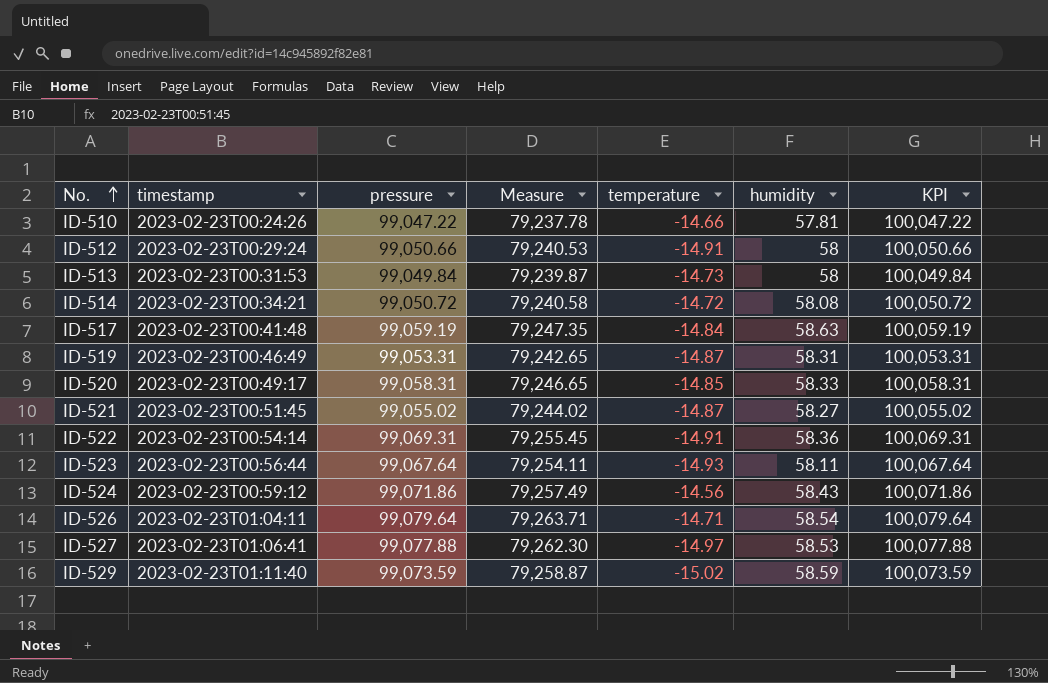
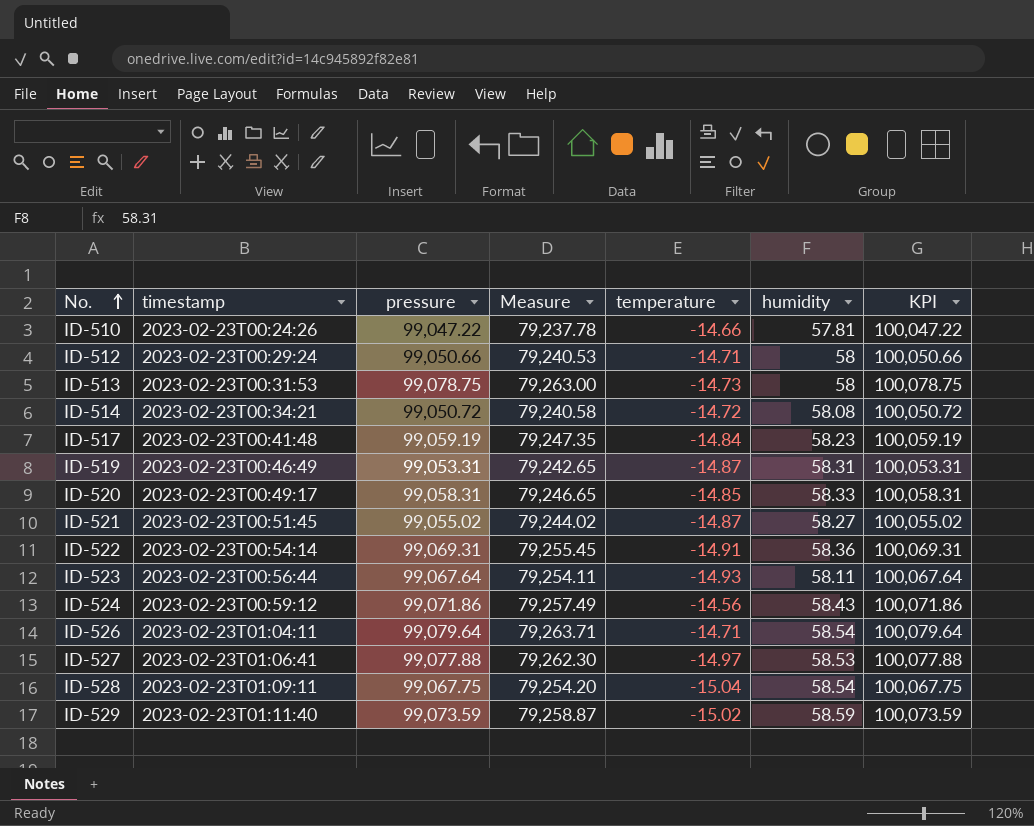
ID-512 | temperature: -14.91 -> -14.71
ID-513 | pressure: 99,049.84 -> 99,078.75
ID-513 | Measure: 79,239.87 -> 79,263.00
ID-513 | KPI: 100,049.84 -> 100,078.75
ID-517 | humidity: 58.63 -> 58.23
row ID-528: none -> 2023-02-23T01:09:11 | 99,067.75 | 79,254.20 | -15.04 | 58.54 | 100,067.75

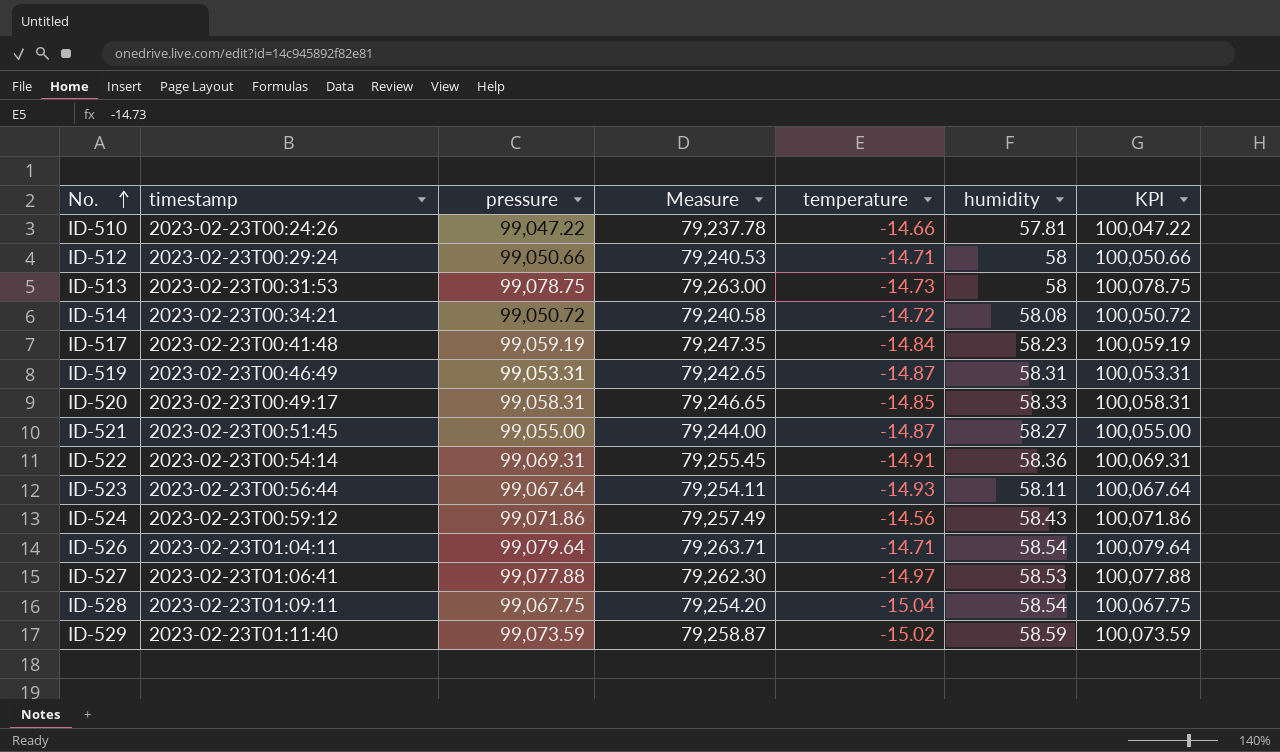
ID-521 | pressure: 99,055.02 -> 99,055.00
ID-521 | Measure: 79,244.02 -> 79,244.00
ID-521 | KPI: 100,055.02 -> 100,055.00

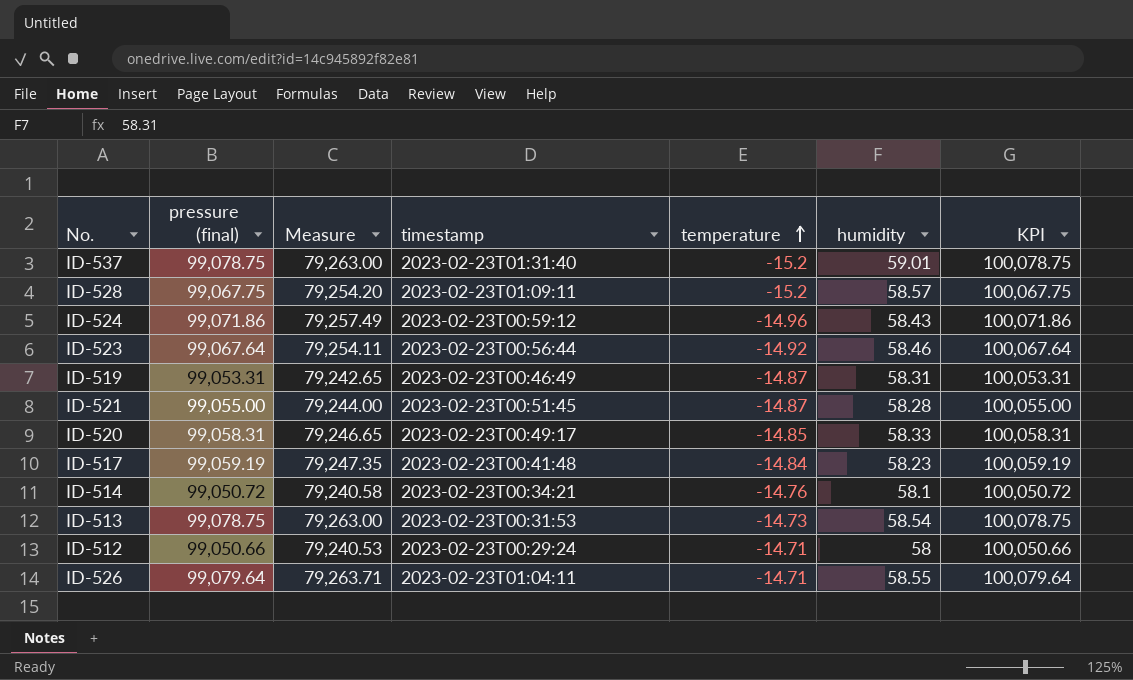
row order: No. ascending -> temperature ascending
column name: pressure -> pressure (final)
column timestamp | position: 2 -> 4
row ID-510: 2023-02-23T00:24:26 | 99,047.22 | 79,237.78 | -14.66 | 57.81 | 100,047.22 -> none
row ID-522: 2023-02-23T00:54:14 | 99,069.31 | 79,255.45 | -14.91 | 58.36 | 100,069.31 -> none
row ID-527: 2023-02-23T01:06:41 | 99,077.88 | 79,262.30 | -14.97 | 58.53 | 100,077.88 -> none
row ID-529: 2023-02-23T01:11:40 | 99,073.59 | 79,258.87 | -15.02 | 58.59 | 100,073.59 -> none
row ID-537: none -> 99,078.75 | 79,263.00 | 2023-02-23T01:31:40 | -15.2 | 59.01 | 100,078.75
ID-528 | temperature: -15.04 -> -15.2
ID-528 | humidity: 58.54 -> 58.57
ID-524 | temperature: -14.56 -> -14.96
ID-523 | temperature: -14.93 -> -14.92
ID-523 | humidity: 58.11 -> 58.46
ID-521 | humidity: 58.27 -> 58.28
ID-514 | temperature: -14.72 -> -14.76
ID-514 | humidity: 58.08 -> 58.1
ID-513 | humidity: 58 -> 58.54
ID-526 | humidity: 58.54 -> 58.55

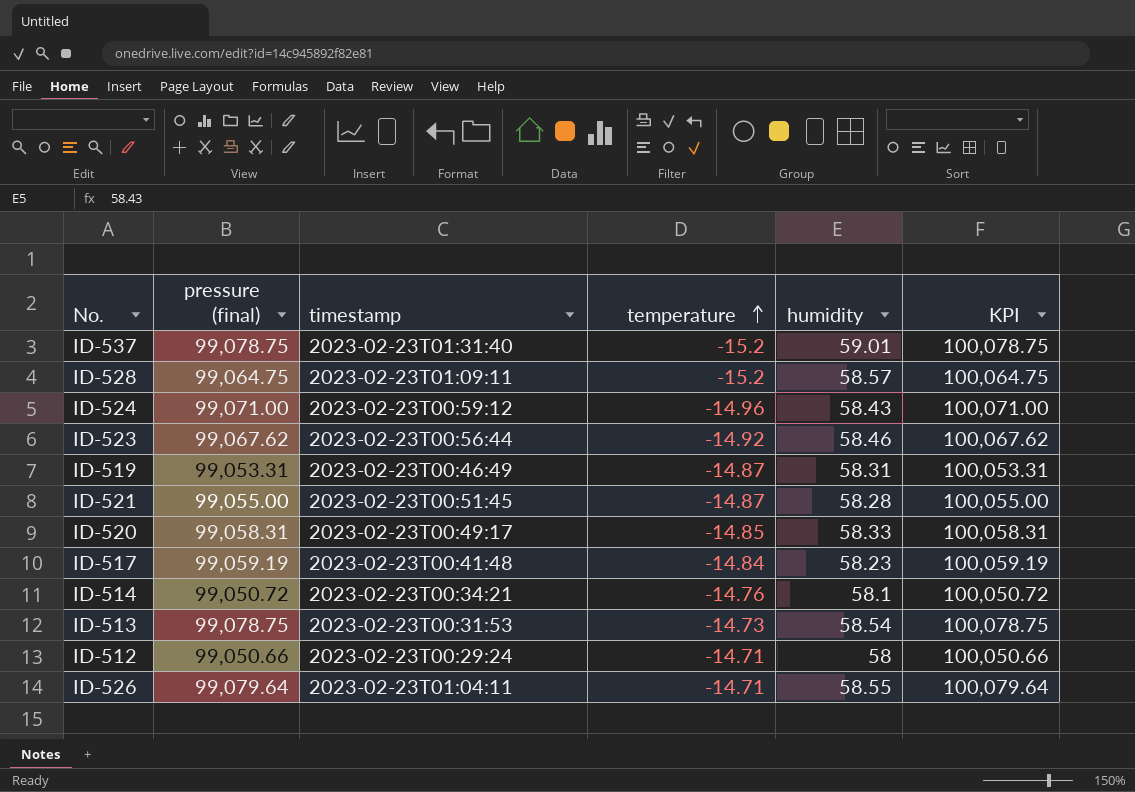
column Measure | formula: [pressure (final)] * 0.8 -> none
ID-528 | pressure (final): 99,067.75 -> 99,064.75
ID-528 | KPI: 100,067.75 -> 100,064.75
ID-524 | pressure (final): 99,071.86 -> 99,071.00
ID-524 | KPI: 100,071.86 -> 100,071.00
ID-523 | pressure (final): 99,067.64 -> 99,067.62
ID-523 | KPI: 100,067.64 -> 100,067.62

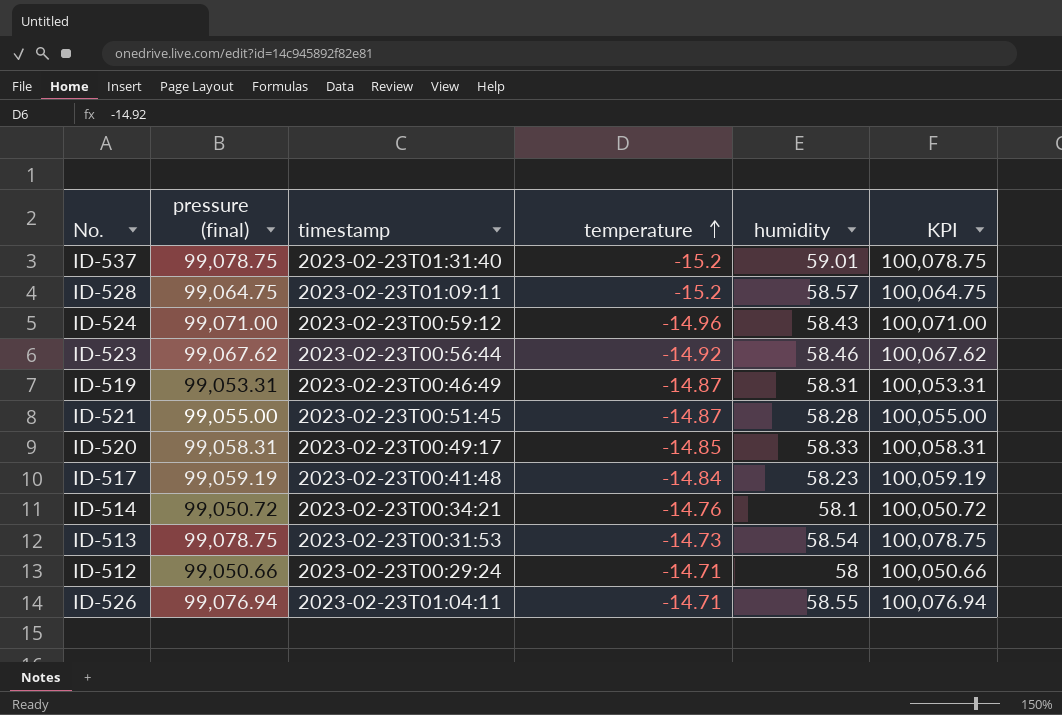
ID-526 | pressure (final): 99,079.64 -> 99,076.94
ID-526 | KPI: 100,079.64 -> 100,076.94

